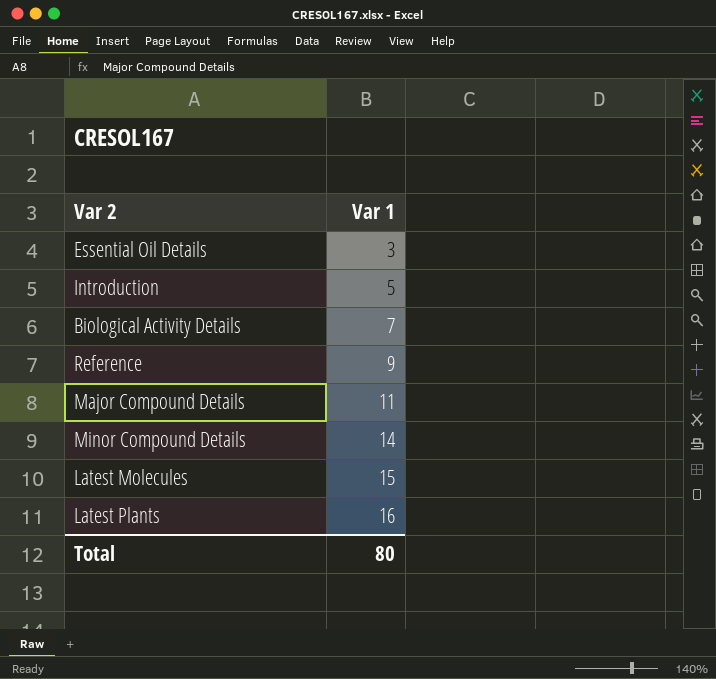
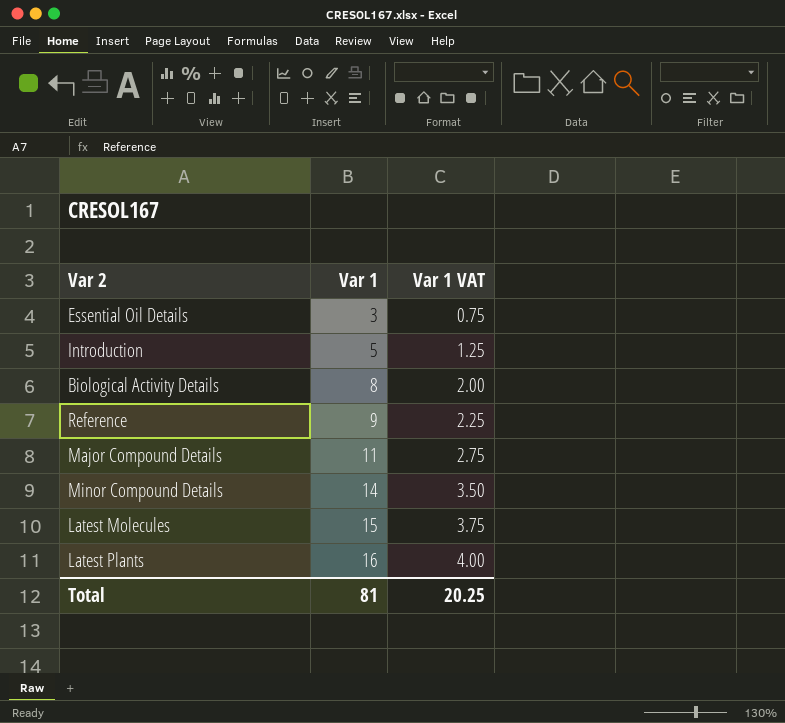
column Var 1 VAT | formula: none -> [Var 1] * 0.25
Biological Activity Details | Var 1: 7 -> 8
Total | Var 1: 80 -> 81

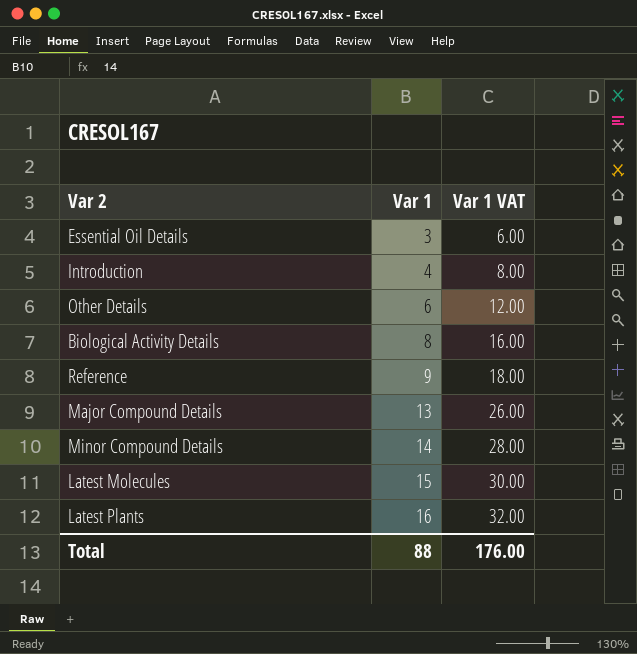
column Var 1 VAT | formula: [Var 1] * 0.25 -> [Var 1] * 2
Introduction | Var 1: 5 -> 4
row Other Details: none -> 6 | 12.00
Major Compound Details | Var 1: 11 -> 13
Total | Var 1: 81 -> 88
Total | Var 1 VAT: 20.25 -> 176.00

